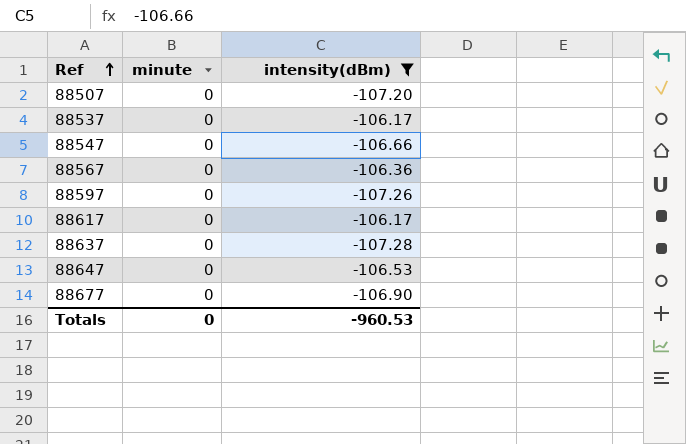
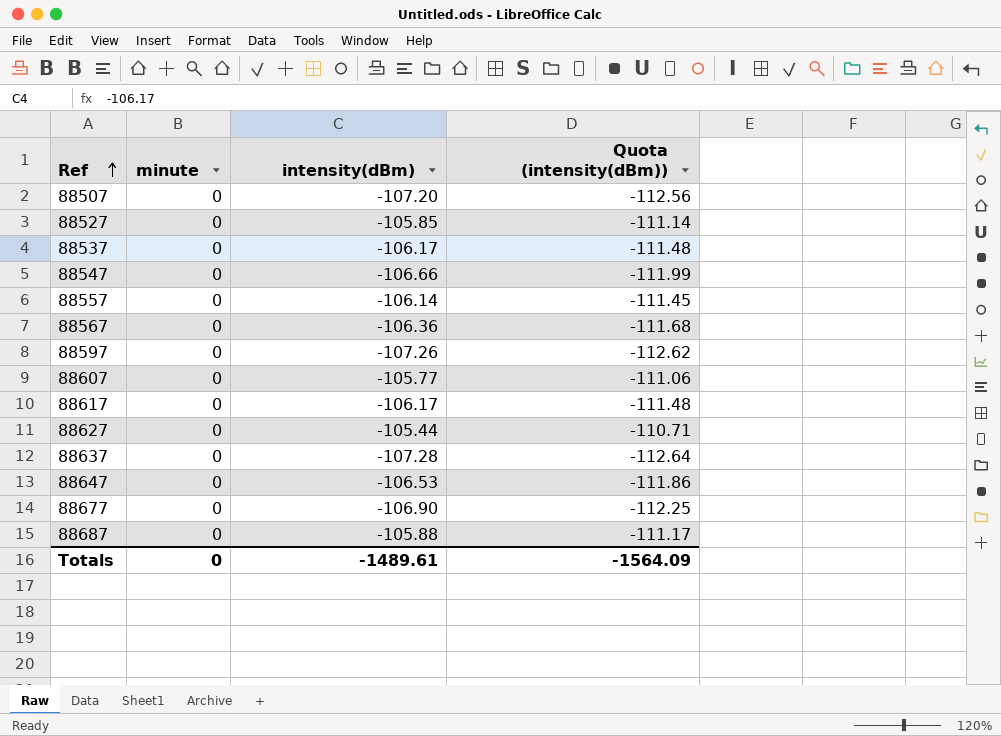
filter: intensity(dBm) <= -106.17 -> none
column Quota (intensity(dBm)) | formula: none -> [intensity(dBm)] * 1.05
Totals | intensity(dBm): -960.53 -> -1489.61

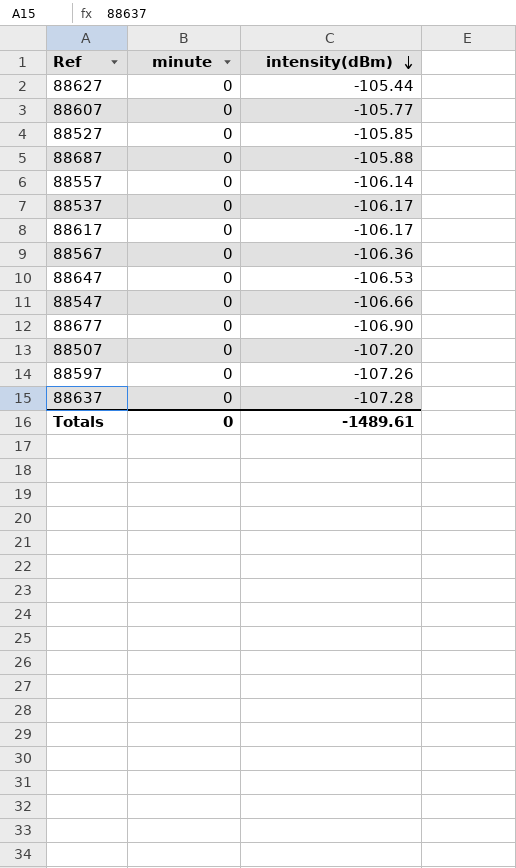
row order: Ref ascending -> intensity(dBm) descending
column Quota (intensity(dBm)) | formula: [intensity(dBm)] * 1.05 -> none

